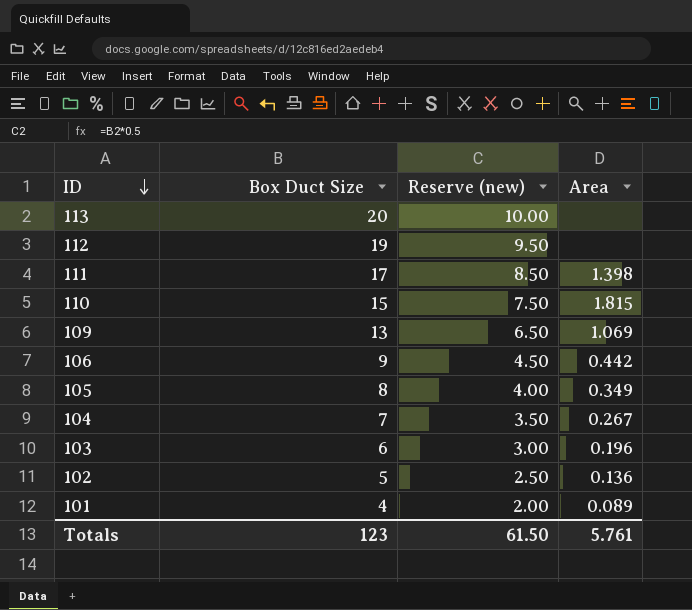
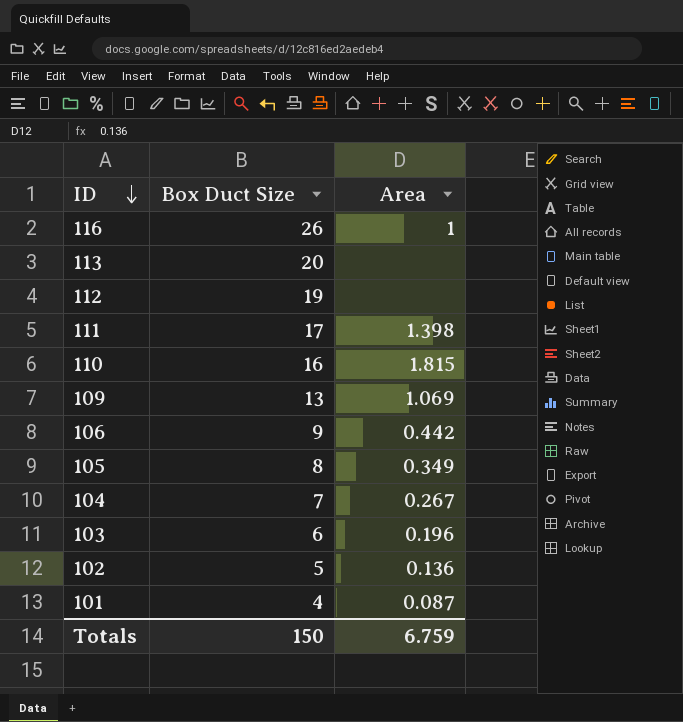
column Reserve (new) | formula: [Box Duct Size] * 0.5 -> none
row 116: none -> 26 | 1
110 | Box Duct Size: 15 -> 16
101 | Area: 0.089 -> 0.087
Totals | Box Duct Size: 123 -> 150
Totals | Area: 5.761 -> 6.759

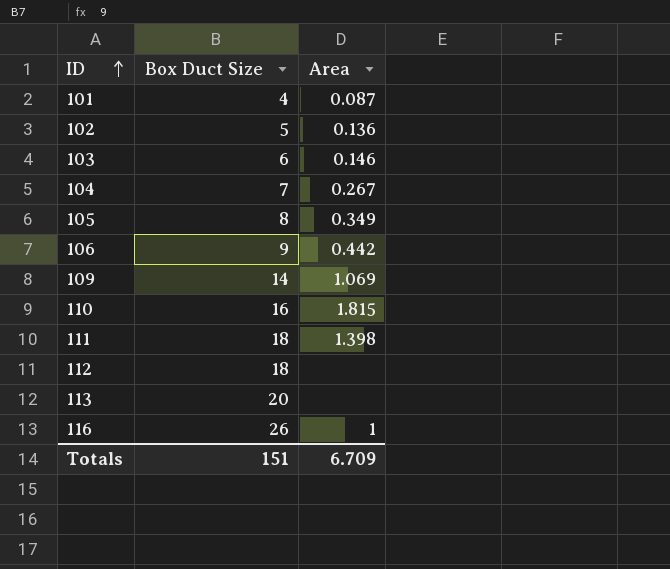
row order: ID descending -> ID ascending
103 | Area: 0.196 -> 0.146
109 | Box Duct Size: 13 -> 14
111 | Box Duct Size: 17 -> 18
112 | Box Duct Size: 19 -> 18
Totals | Box Duct Size: 150 -> 151
Totals | Area: 6.759 -> 6.709

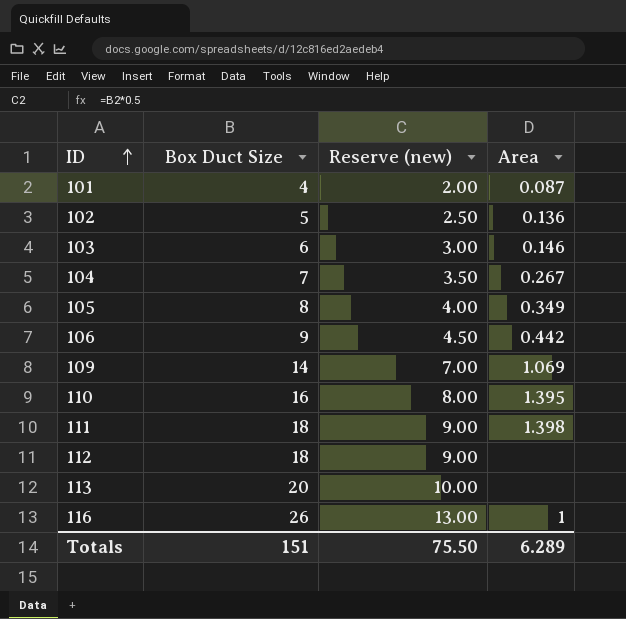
column Reserve (new) | formula: none -> [Box Duct Size] * 0.5
110 | Area: 1.815 -> 1.395
Totals | Area: 6.709 -> 6.289

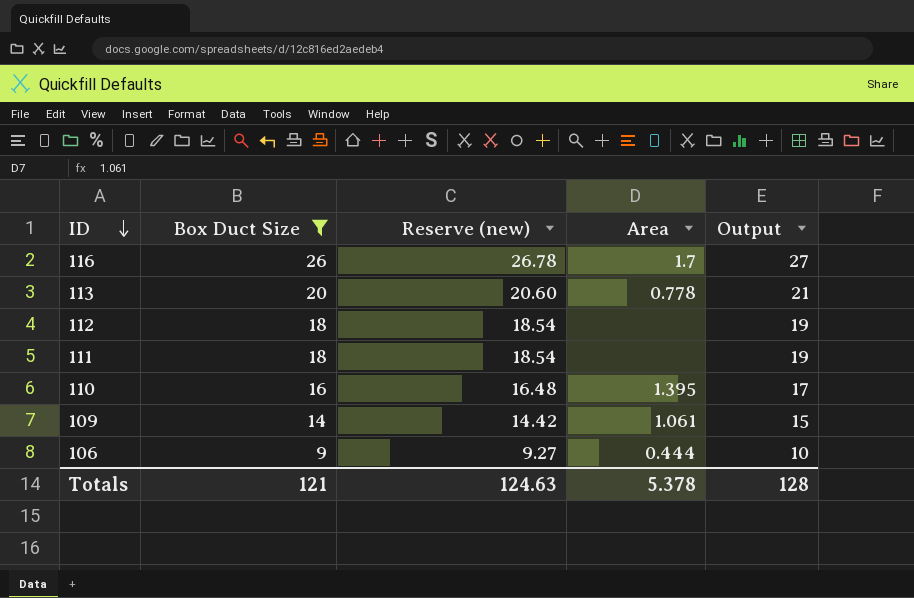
filter: none -> Box Duct Size >= 9
row order: ID ascending -> ID descending
column Reserve (new) | formula: [Box Duct Size] * 0.5 -> [Box Duct Size] * 1.03
column Output | formula: none -> [Box Duct Size] + 1
116 | Area: 1 -> 1.7
113 | Area: none -> 0.778
111 | Area: 1.398 -> none
109 | Area: 1.069 -> 1.061
106 | Area: 0.442 -> 0.444
Totals | Box Duct Size: 151 -> 121
Totals | Reserve (new): 75.50 -> 124.63
Totals | Area: 6.289 -> 5.378

